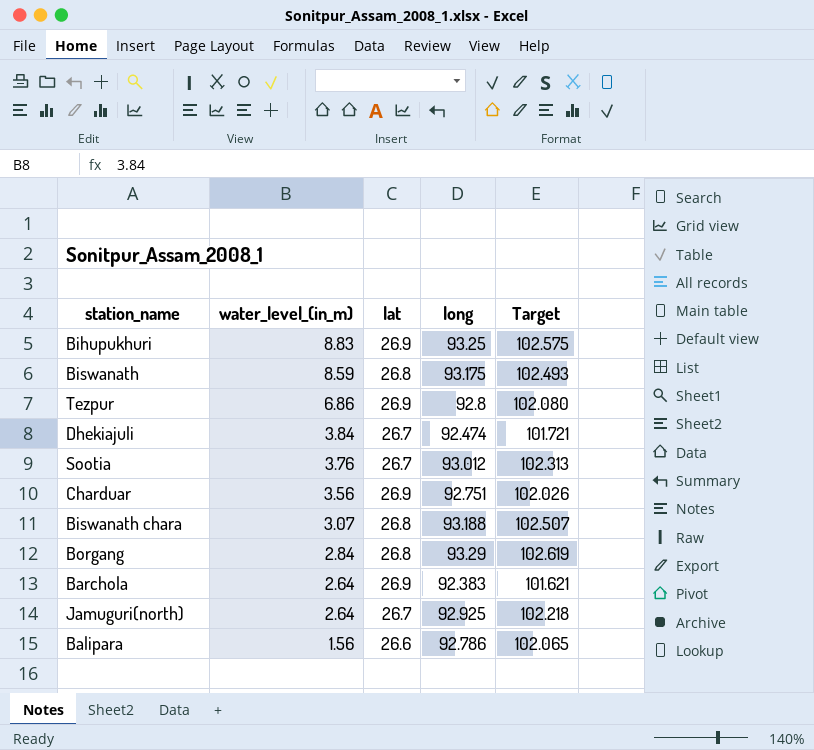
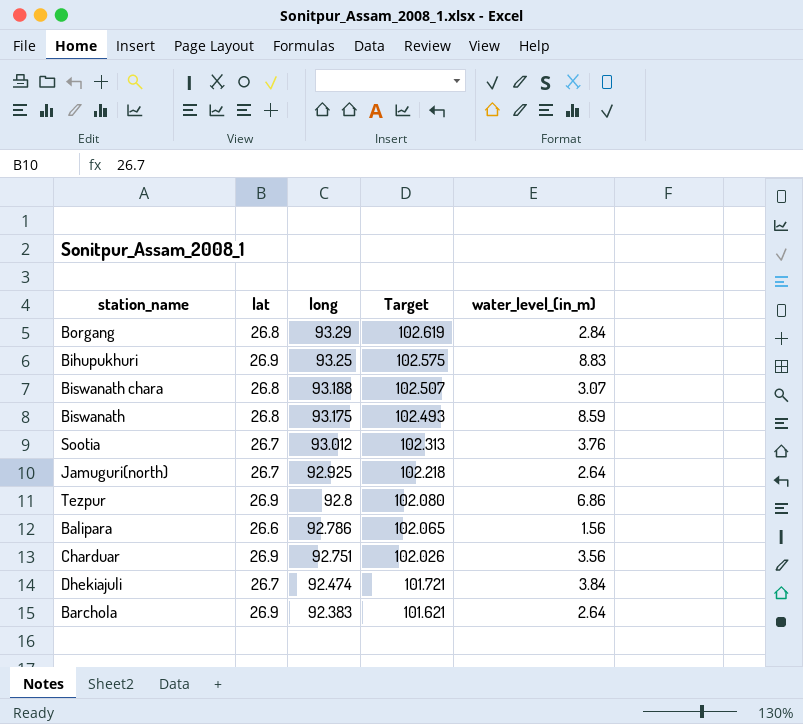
row order: water_level_(in_m) descending -> long descending
column water_level_(in_m) | position: 2 -> 5

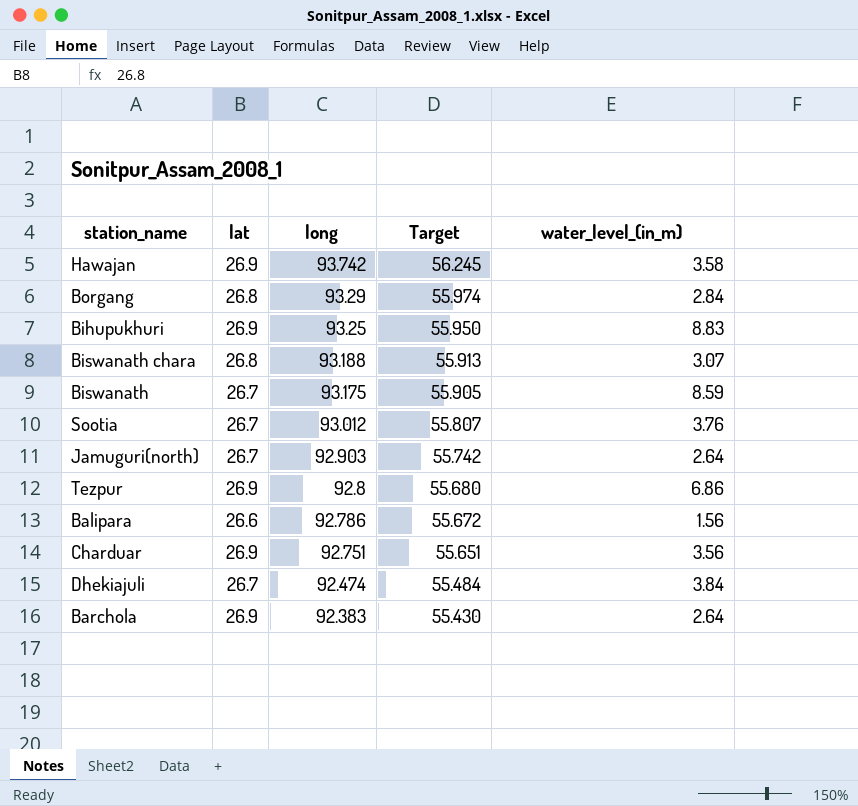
column Target | formula: [long] * 1.1 -> [long] * 0.6
row Hawajan: none -> 26.9 | 93.742 | 56.245 | 3.58
Biswanath | lat: 26.8 -> 26.7
Jamuguri(north) | long: 92.925 -> 92.903

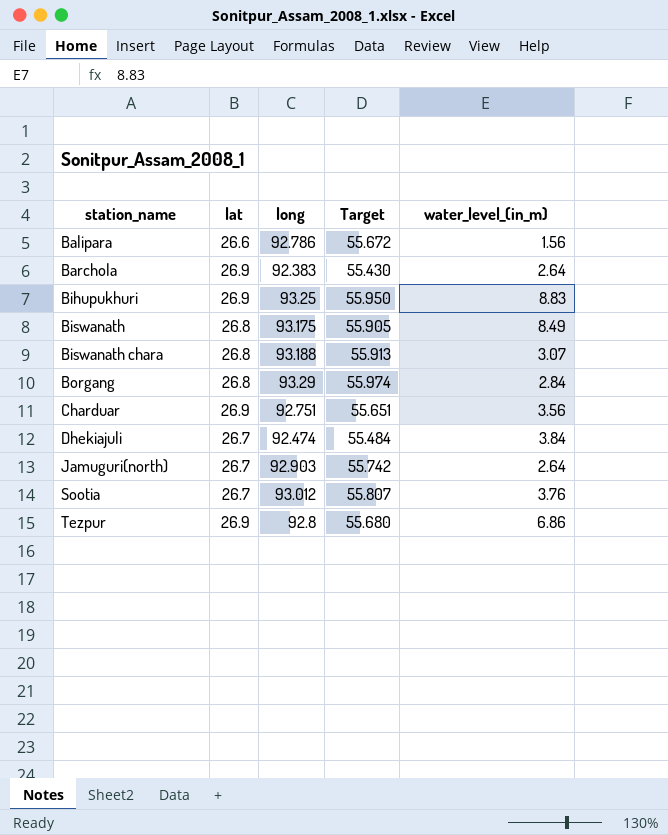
row order: long descending -> station_name ascending
row Hawajan: 26.9 | 93.742 | 56.245 | 3.58 -> none
Biswanath | lat: 26.7 -> 26.8
Biswanath | water_level_(in_m): 8.59 -> 8.49

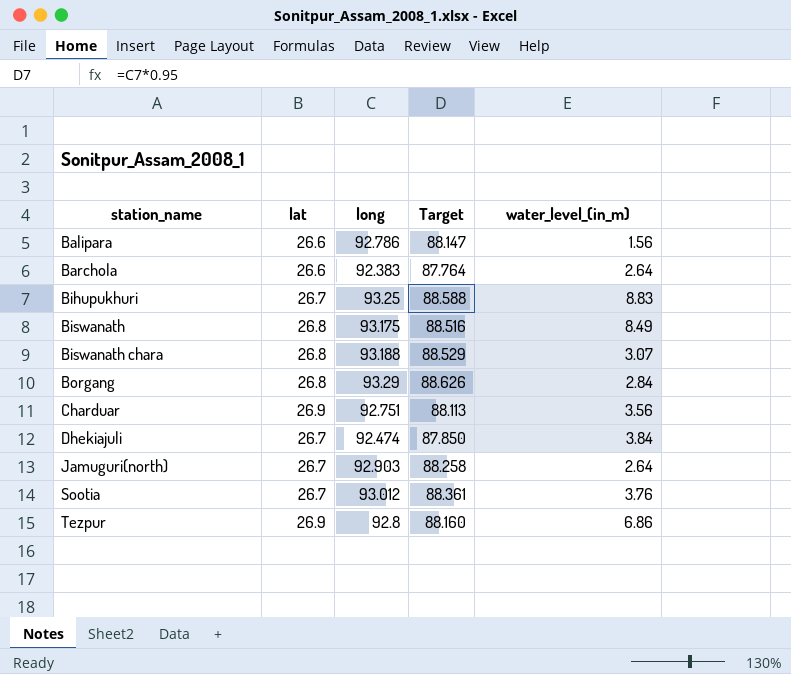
column Target | formula: [long] * 0.6 -> [long] * 0.95
Barchola | lat: 26.9 -> 26.6
Bihupukhuri | lat: 26.9 -> 26.7

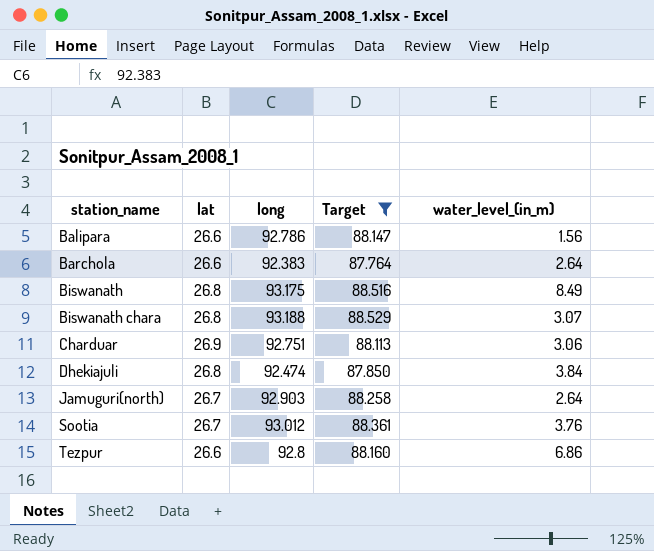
filter: none -> Target <= 88.529
Charduar | water_level_(in_m): 3.56 -> 3.06
Dhekiajuli | lat: 26.7 -> 26.8
Tezpur | lat: 26.9 -> 26.6

